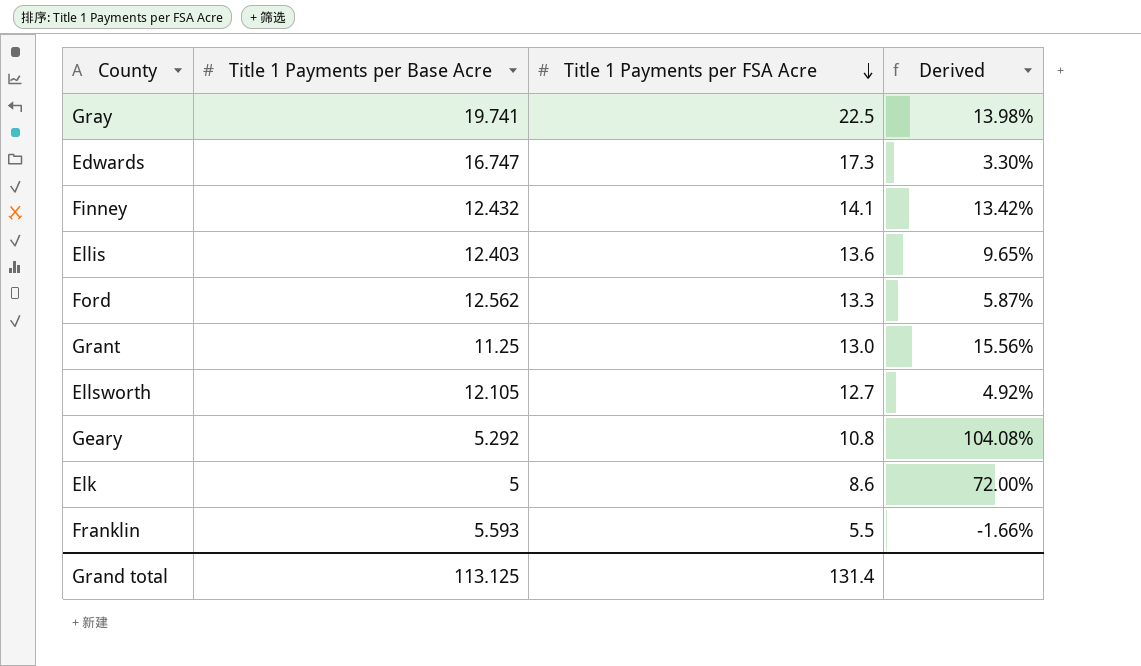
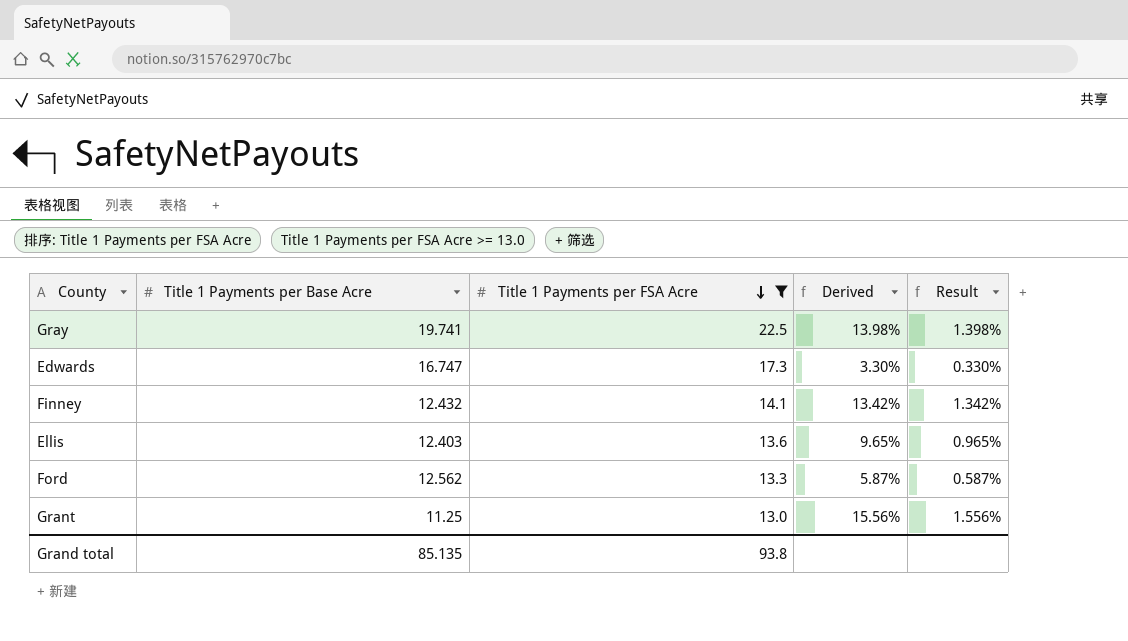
filter: none -> Title 1 Payments per FSA Acre >= 13.0
column Result | formula: none -> [Derived] * 0.1
Grand total | Title 1 Payments per Base Acre: 113.125 -> 85.135
Grand total | Title 1 Payments per FSA Acre: 131.4 -> 93.8

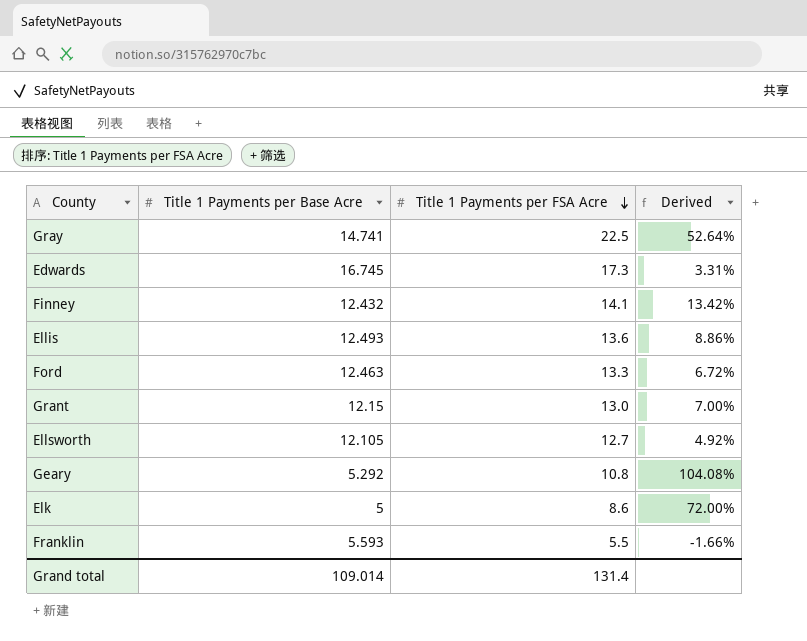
filter: Title 1 Payments per FSA Acre >= 13.0 -> none
column Result | formula: [Derived] * 0.1 -> none
Gray | Title 1 Payments per Base Acre: 19.741 -> 14.741
Gray | Derived: 13.98% -> 52.64%
Edwards | Title 1 Payments per Base Acre: 16.747 -> 16.745
Edwards | Derived: 3.30% -> 3.31%
Ellis | Title 1 Payments per Base Acre: 12.403 -> 12.493
Ellis | Derived: 9.65% -> 8.86%
Ford | Title 1 Payments per Base Acre: 12.562 -> 12.463
Ford | Derived: 5.87% -> 6.72%
Grant | Title 1 Payments per Base Acre: 11.25 -> 12.15
Grant | Derived: 15.56% -> 7.00%
Grand total | Title 1 Payments per Base Acre: 85.135 -> 109.014
Grand total | Title 1 Payments per FSA Acre: 93.8 -> 131.4

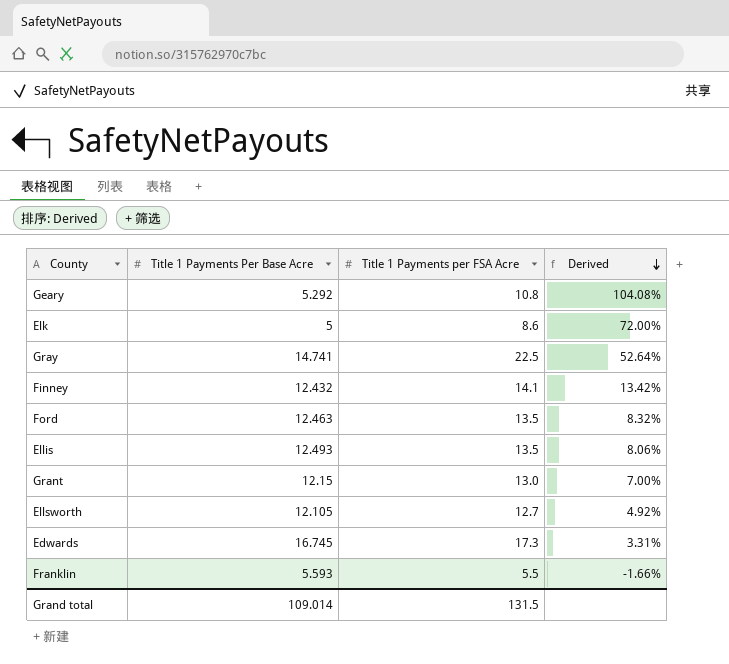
row order: Title 1 Payments per FSA Acre descending -> Derived descending
column name: Title 1 Payments per Base Acre -> Title 1 Payments Per Base Acre
Ford | Title 1 Payments per FSA Acre: 13.3 -> 13.5
Ford | Derived: 6.72% -> 8.32%
Ellis | Title 1 Payments per FSA Acre: 13.6 -> 13.5
Ellis | Derived: 8.86% -> 8.06%
Grand total | Title 1 Payments per FSA Acre: 131.4 -> 131.5

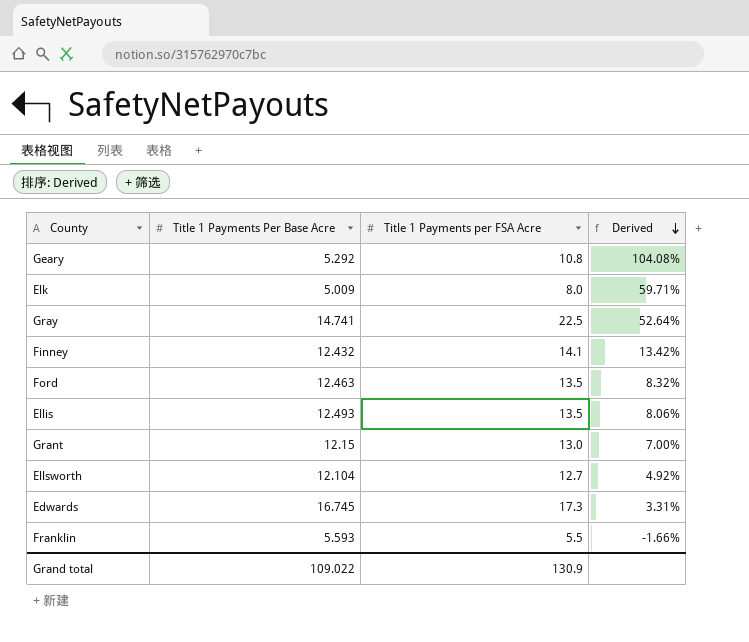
Elk | Title 1 Payments Per Base Acre: 5 -> 5.009
Elk | Title 1 Payments per FSA Acre: 8.6 -> 8.0
Elk | Derived: 72.00% -> 59.71%
Ellsworth | Title 1 Payments Per Base Acre: 12.105 -> 12.104
Grand total | Title 1 Payments Per Base Acre: 109.014 -> 109.022
Grand total | Title 1 Payments per FSA Acre: 131.5 -> 130.9

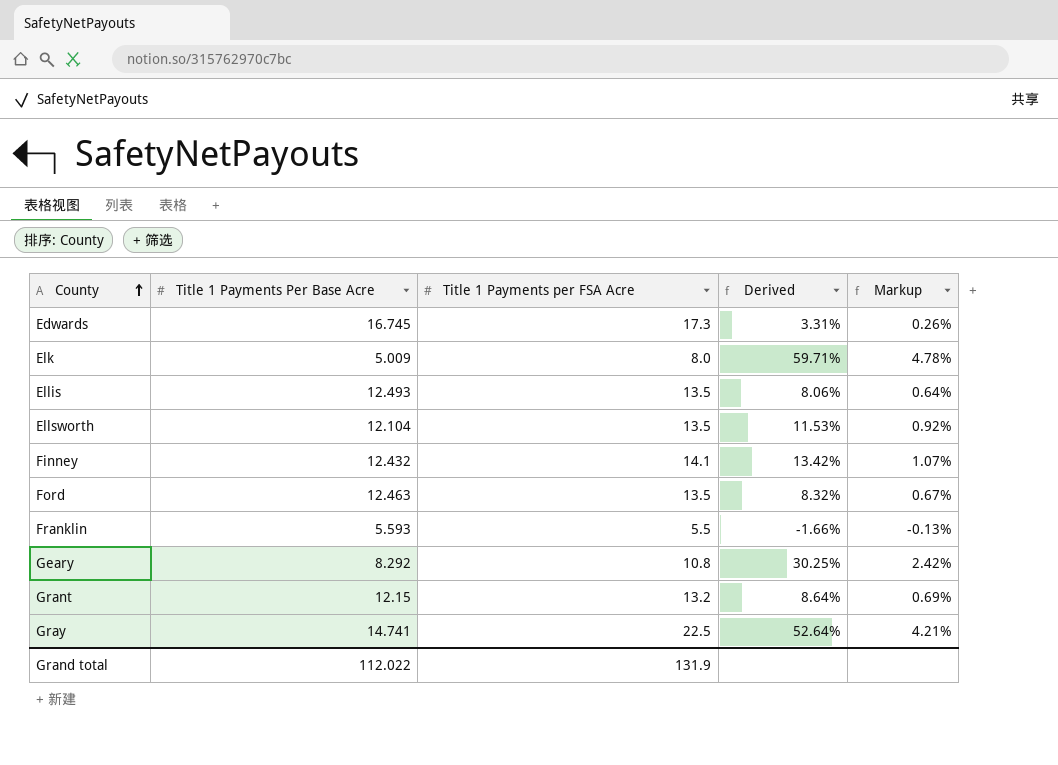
row order: Derived descending -> County ascending
column Markup | formula: none -> [Derived] * 0.08
Ellsworth | Title 1 Payments per FSA Acre: 12.7 -> 13.5
Ellsworth | Derived: 4.92% -> 11.53%
Geary | Title 1 Payments Per Base Acre: 5.292 -> 8.292
Geary | Derived: 104.08% -> 30.25%
Grant | Title 1 Payments per FSA Acre: 13.0 -> 13.2
Grant | Derived: 7.00% -> 8.64%
Grand total | Title 1 Payments Per Base Acre: 109.022 -> 112.022
Grand total | Title 1 Payments per FSA Acre: 130.9 -> 131.9

